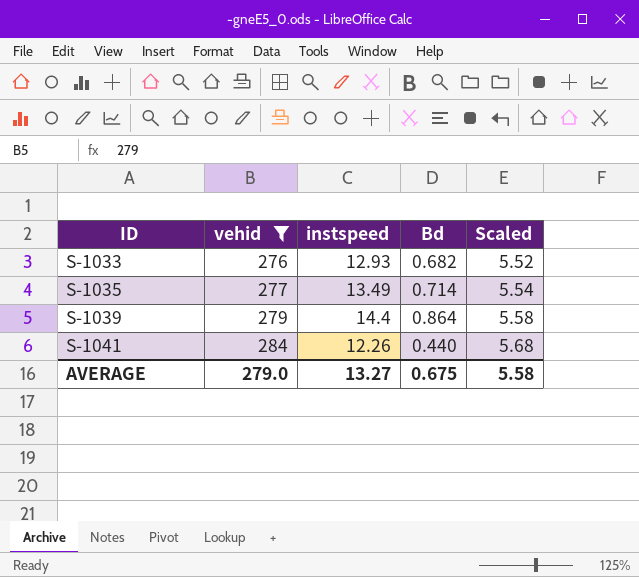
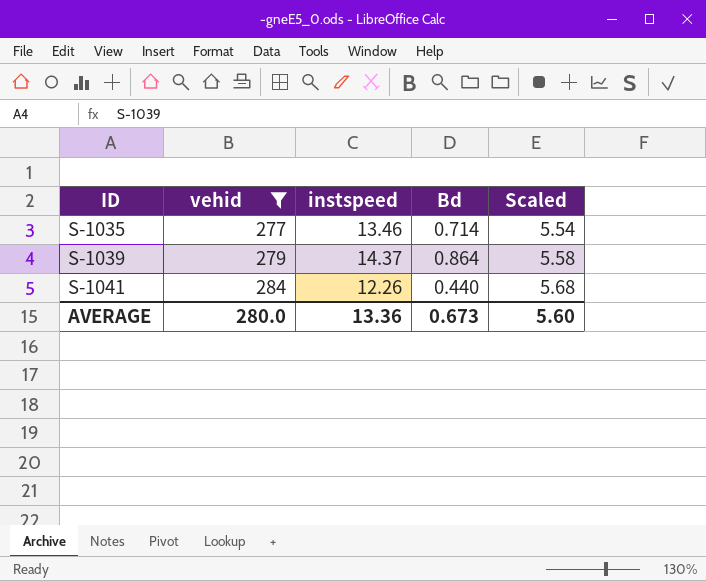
row S-1033: 276 | 12.93 | 0.682 | 5.52 -> none
S-1035 | instspeed: 13.49 -> 13.46
S-1039 | instspeed: 14.4 -> 14.37
AVERAGE | vehid: 279.0 -> 280.0
AVERAGE | instspeed: 13.27 -> 13.36
AVERAGE | Bd: 0.675 -> 0.673
AVERAGE | Scaled: 5.58 -> 5.60

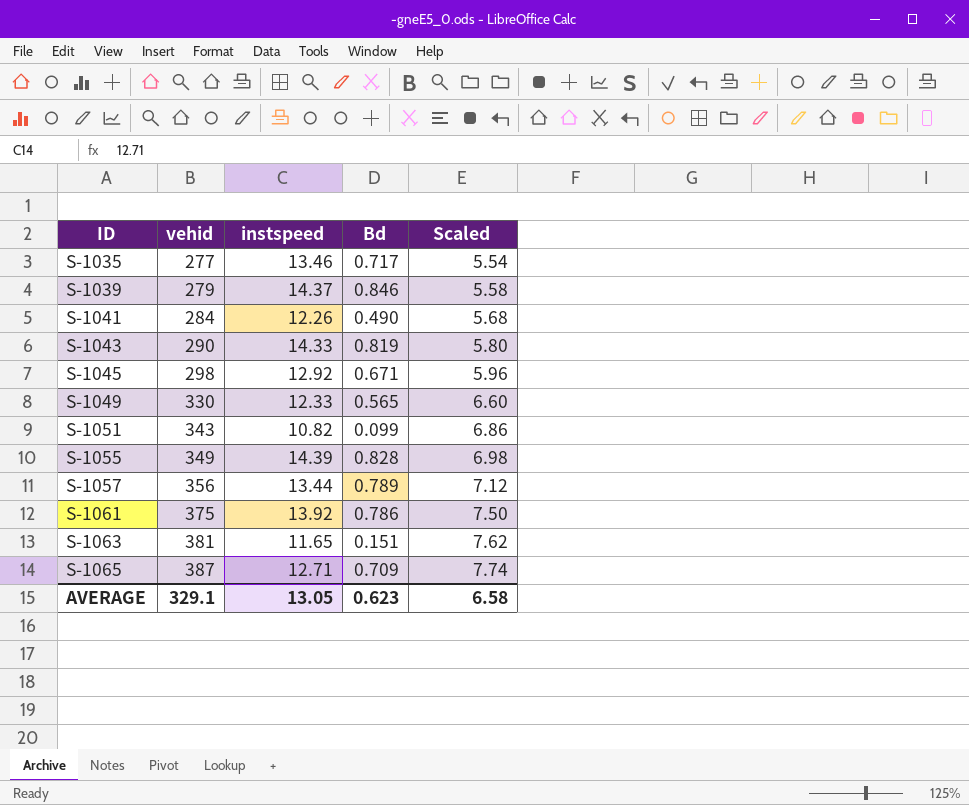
filter: vehid <= 284 -> none
S-1035 | Bd: 0.714 -> 0.717
S-1039 | Bd: 0.864 -> 0.846
S-1041 | Bd: 0.440 -> 0.490
AVERAGE | vehid: 280.0 -> 329.1
AVERAGE | instspeed: 13.36 -> 13.05
AVERAGE | Bd: 0.673 -> 0.623
AVERAGE | Scaled: 5.60 -> 6.58

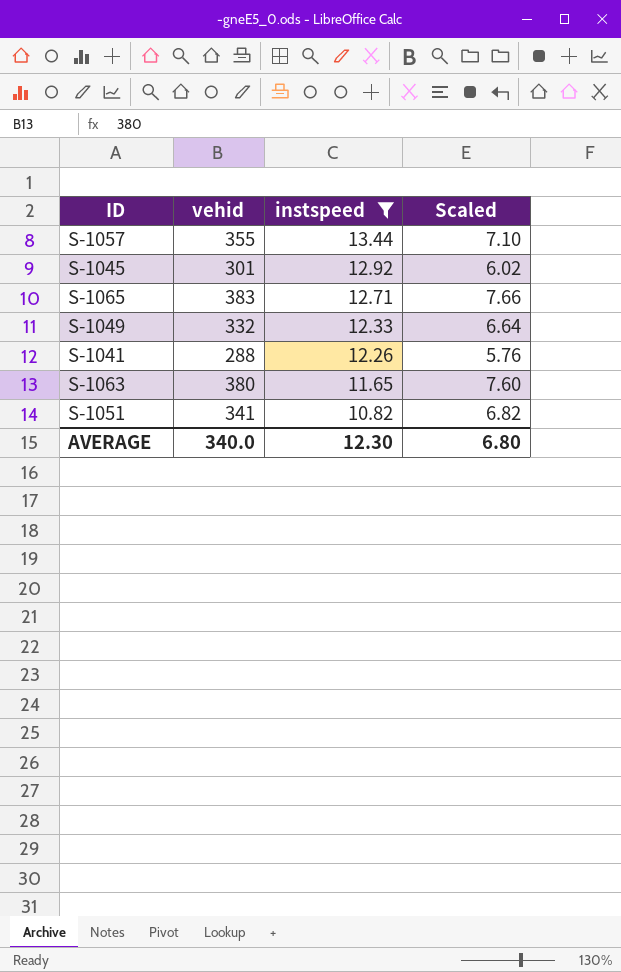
filter: none -> instspeed <= 13.44
row order: ID ascending -> instspeed descending
column Bd | position: 4 -> none
S-1057 | vehid: 356 -> 355
S-1057 | Scaled: 7.12 -> 7.10
S-1045 | vehid: 298 -> 301
S-1045 | Scaled: 5.96 -> 6.02
S-1065 | vehid: 387 -> 383
S-1065 | Scaled: 7.74 -> 7.66
S-1049 | vehid: 330 -> 332
S-1049 | Scaled: 6.60 -> 6.64
S-1041 | vehid: 284 -> 288
S-1041 | Scaled: 5.68 -> 5.76
S-1063 | vehid: 381 -> 380
S-1063 | Scaled: 7.62 -> 7.60
S-1051 | vehid: 343 -> 341
S-1051 | Scaled: 6.86 -> 6.82
AVERAGE | vehid: 329.1 -> 340.0
AVERAGE | instspeed: 13.05 -> 12.30
AVERAGE | Scaled: 6.58 -> 6.80

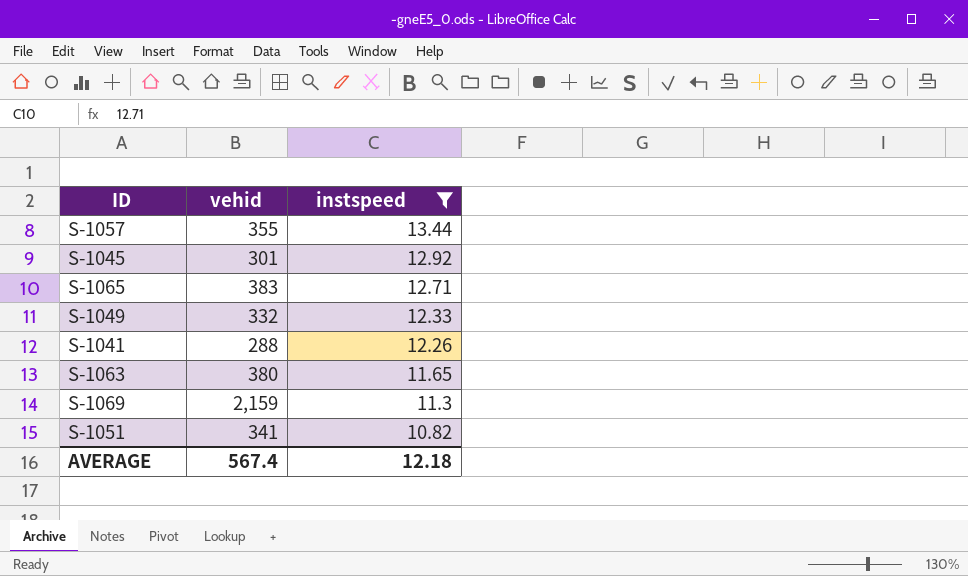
column Scaled | formula: [vehid] * 0.02 -> none
row S-1069: none -> 2,159 | 11.3
AVERAGE | vehid: 340.0 -> 567.4
AVERAGE | instspeed: 12.30 -> 12.18

